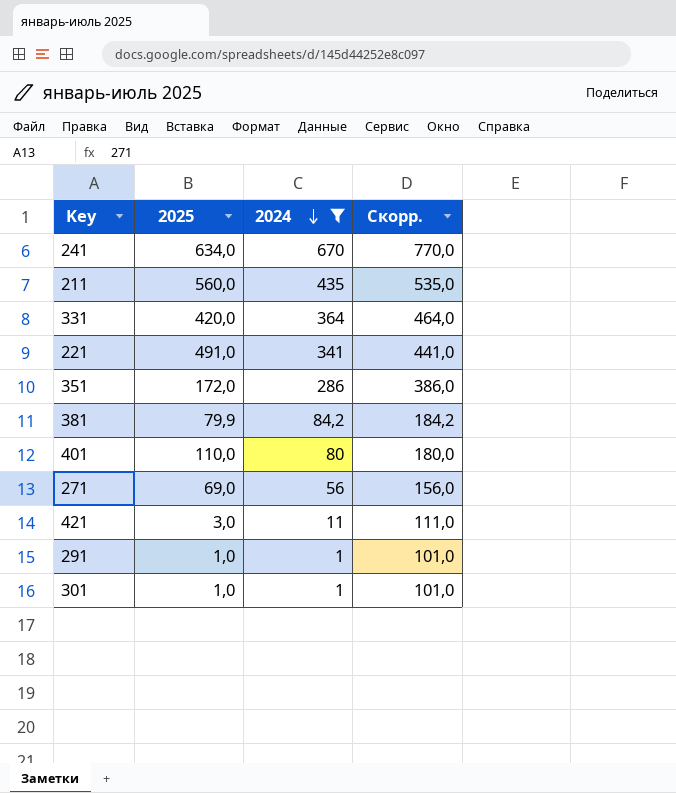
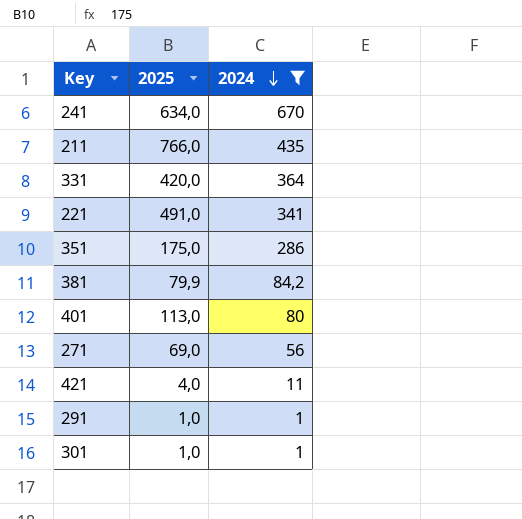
column Скорр. | formula: [2024] + 100 -> none
211 | 2025: 560,0 -> 766,0
351 | 2025: 172,0 -> 175,0
401 | 2025: 110,0 -> 113,0
421 | 2025: 3,0 -> 4,0

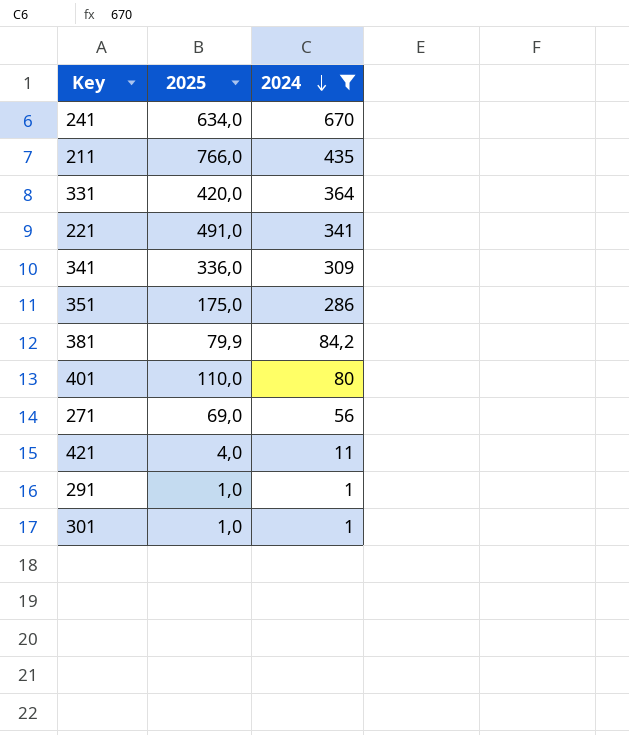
row 341: none -> 336,0 | 309
401 | 2025: 113,0 -> 110,0

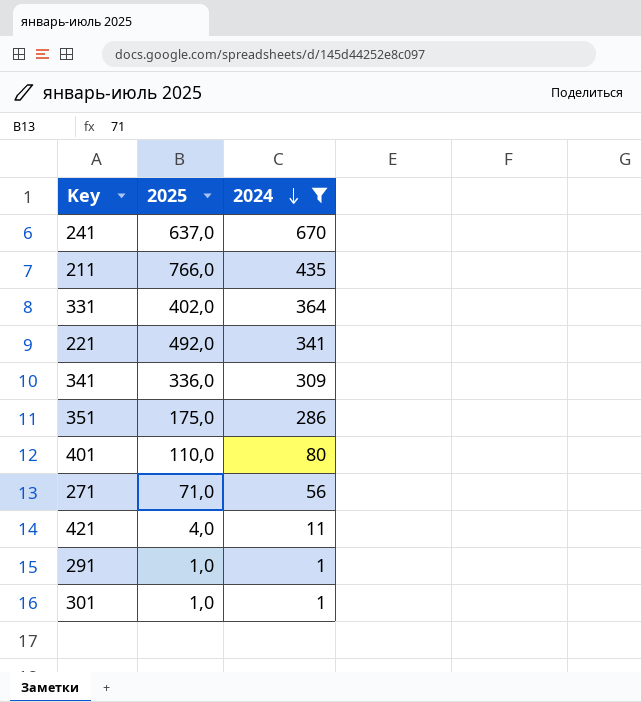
row 381: 79,9 | 84,2 -> none
241 | 2025: 634,0 -> 637,0
331 | 2025: 420,0 -> 402,0
221 | 2025: 491,0 -> 492,0
271 | 2025: 69,0 -> 71,0

